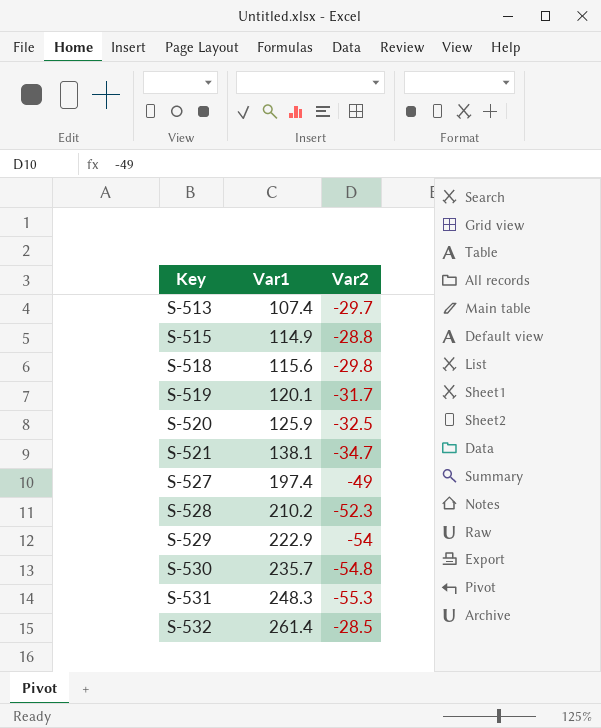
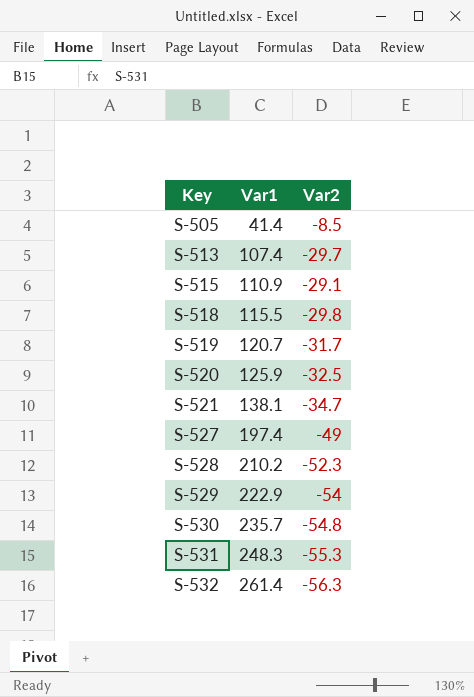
row S-505: none -> 41.4 | -8.5
S-515 | Var1: 114.9 -> 110.9
S-515 | Var2: -28.8 -> -29.1
S-518 | Var1: 115.6 -> 115.5
S-519 | Var1: 120.1 -> 120.7
S-532 | Var2: -28.5 -> -56.3

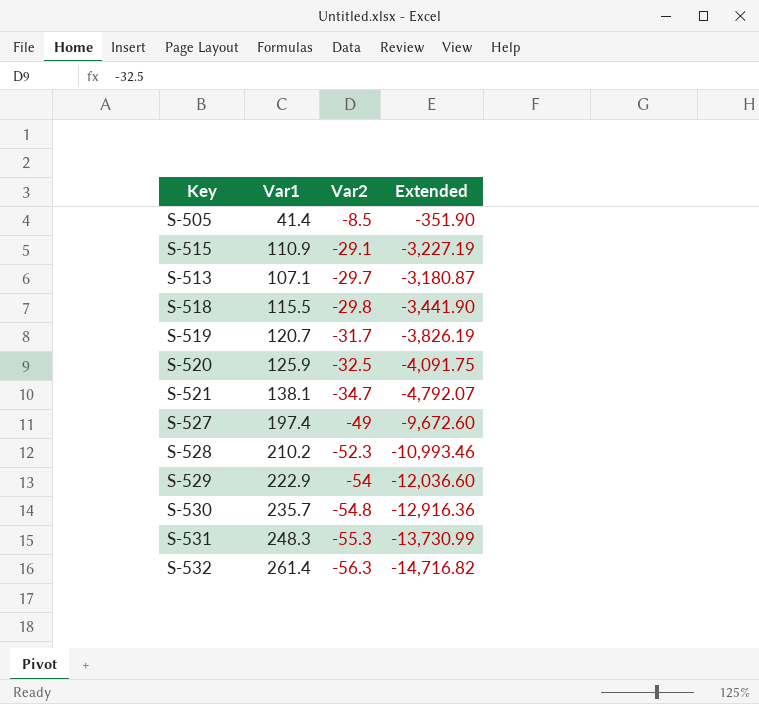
row order: Key ascending -> Var2 descending
column Extended | formula: none -> [Var1] * [Var2]
S-513 | Var1: 107.4 -> 107.1

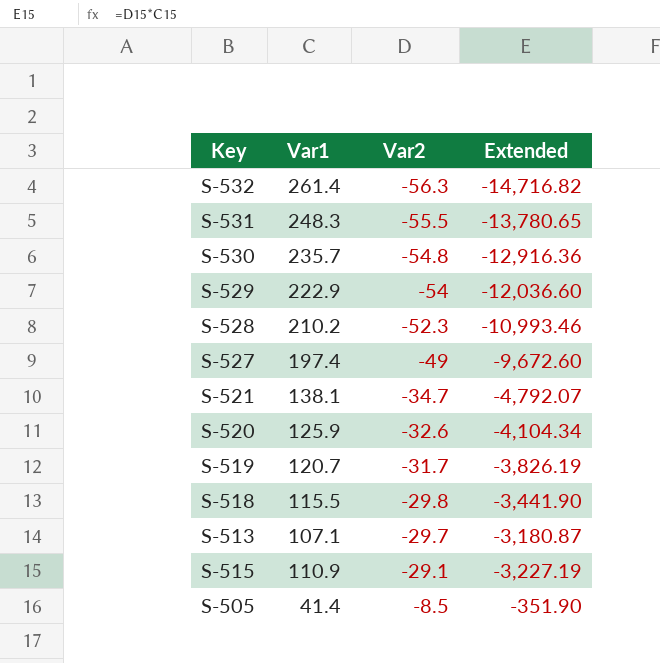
row order: Var2 descending -> Var2 ascending
S-531 | Var2: -55.3 -> -55.5
S-531 | Extended: -13,730.99 -> -13,780.65
S-520 | Var2: -32.5 -> -32.6
S-520 | Extended: -4,091.75 -> -4,104.34

